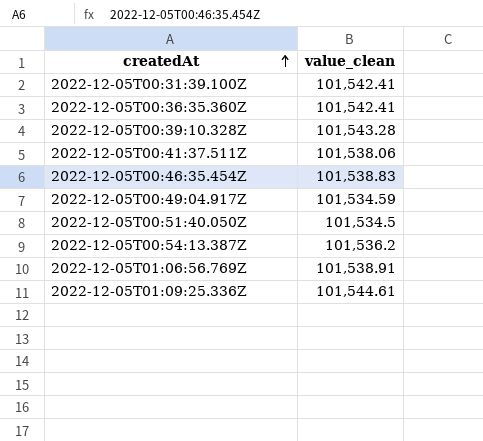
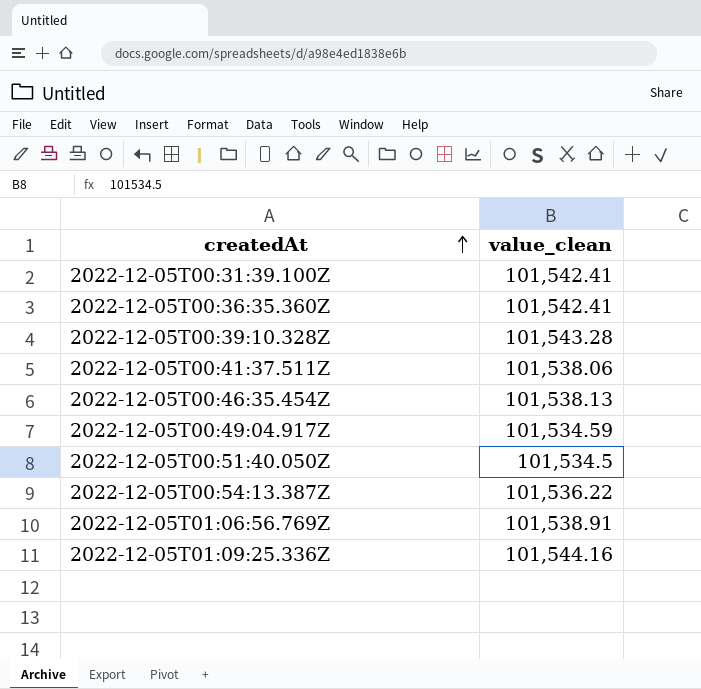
2022-12-05T00:46:35.454Z | value_clean: 101,538.83 -> 101,538.13
2022-12-05T00:54:13.387Z | value_clean: 101,536.2 -> 101,536.22
2022-12-05T01:09:25.336Z | value_clean: 101,544.61 -> 101,544.16

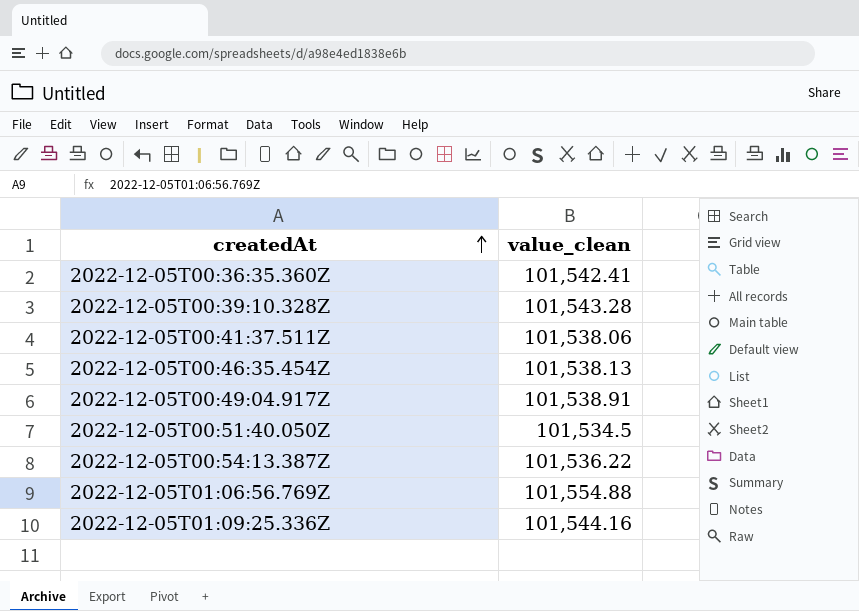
row 2022-12-05T00:31:39.100Z: 101,542.41 -> none
2022-12-05T00:49:04.917Z | value_clean: 101,534.59 -> 101,538.91
2022-12-05T01:06:56.769Z | value_clean: 101,538.91 -> 101,554.88

